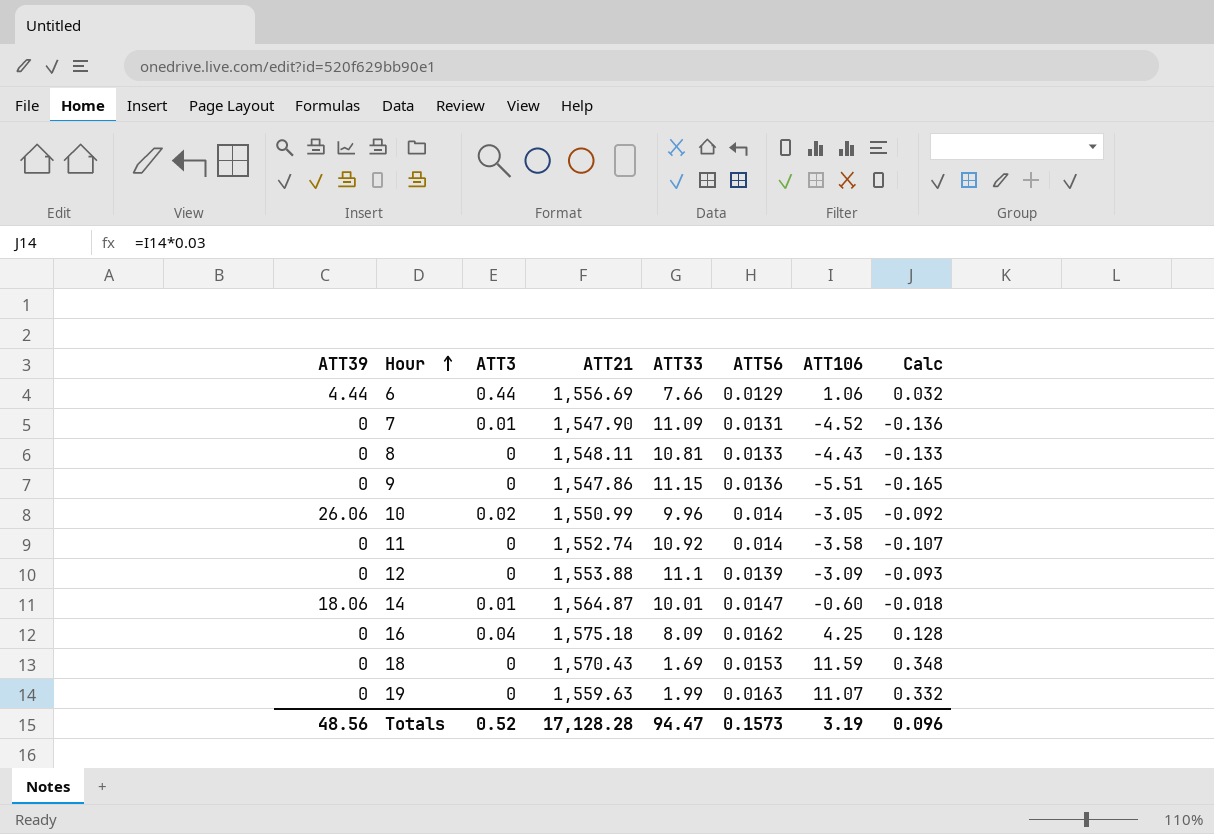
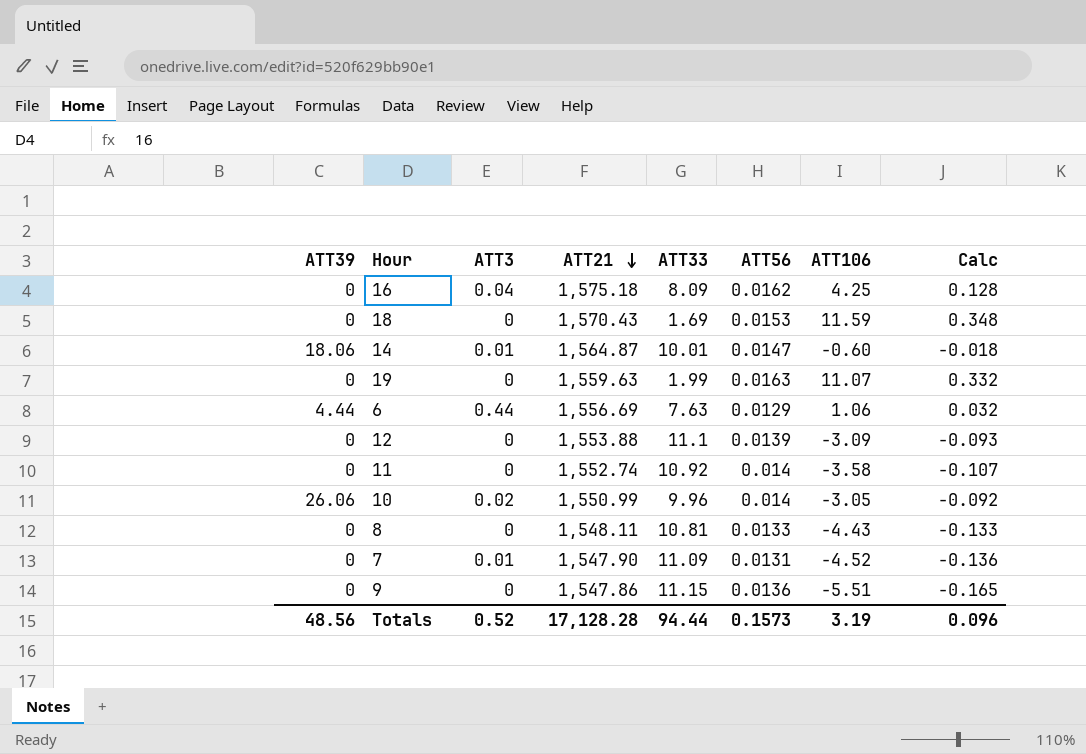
row order: Hour ascending -> ATT21 descending
6 | ATT33: 7.66 -> 7.63
Totals | ATT33: 94.47 -> 94.44

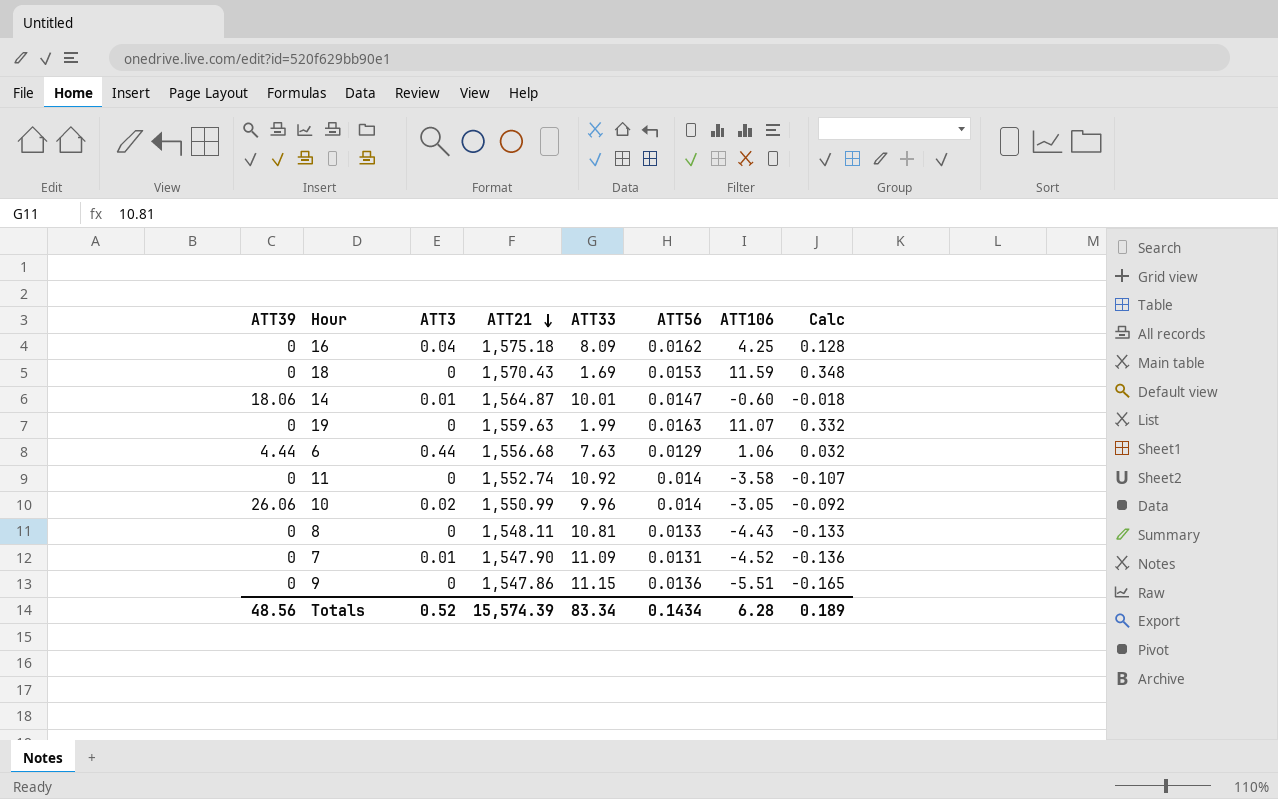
row 12: 0 | 0 | 1,553.88 | 11.1 | 0.0139 | -3.09 | -0.093 -> none
6 | ATT21: 1,556.69 -> 1,556.68
Totals | ATT21: 17,128.28 -> 15,574.39
Totals | ATT33: 94.44 -> 83.34
Totals | ATT56: 0.1573 -> 0.1434
Totals | ATT106: 3.19 -> 6.28
Totals | Calc: 0.096 -> 0.189

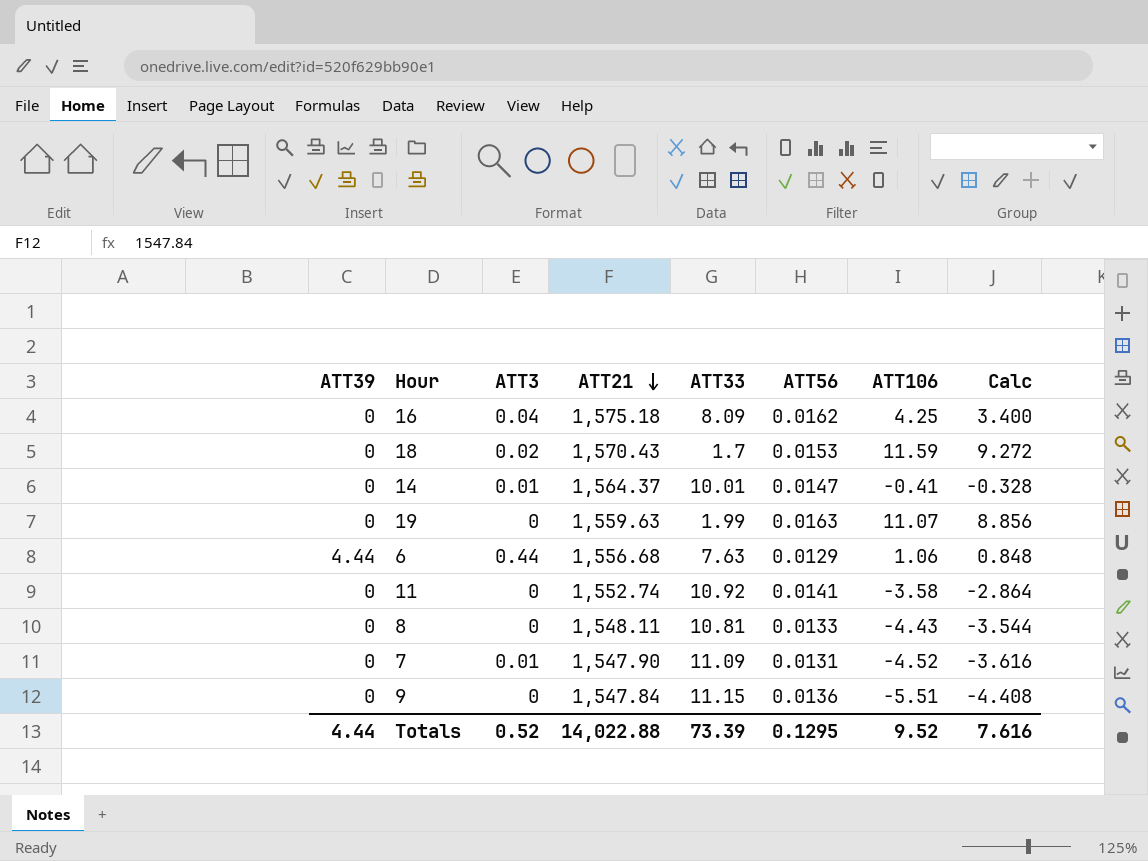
column Calc | formula: [ATT106] * 0.03 -> [ATT106] * 0.8
row 10: 26.06 | 0.02 | 1,550.99 | 9.96 | 0.014 | -3.05 | -0.092 -> none
18 | ATT3: 0 -> 0.02
18 | ATT33: 1.69 -> 1.7
14 | ATT39: 18.06 -> 0
14 | ATT21: 1,564.87 -> 1,564.37
14 | ATT106: -0.60 -> -0.41
11 | ATT56: 0.014 -> 0.0141
9 | ATT21: 1,547.86 -> 1,547.84
Totals | ATT39: 48.56 -> 4.44
Totals | ATT21: 15,574.39 -> 14,022.88
Totals | ATT33: 83.34 -> 73.39
Totals | ATT56: 0.1434 -> 0.1295
Totals | ATT106: 6.28 -> 9.52
Totals | Calc: 0.189 -> 7.616

